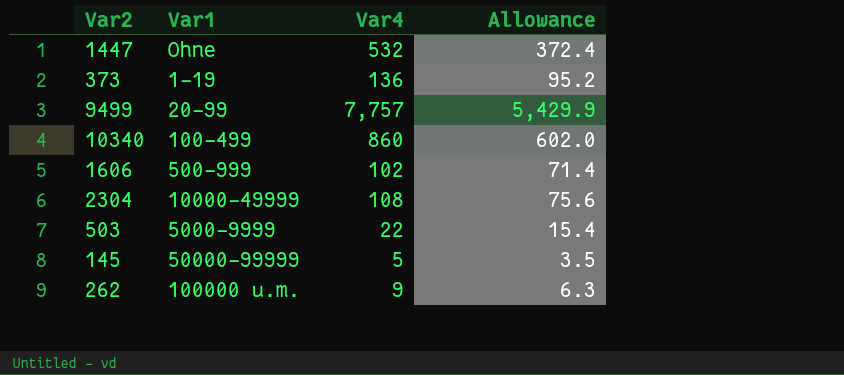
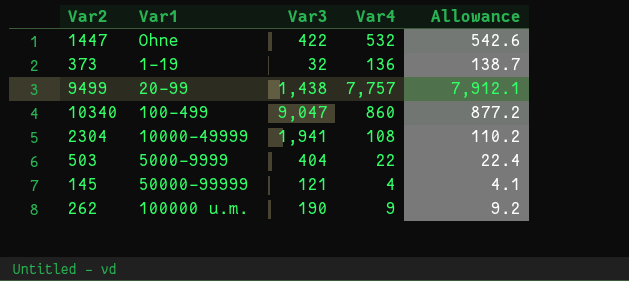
column Var3 | position: none -> 3
column Allowance | formula: [Var4] * 0.7 -> [Var4] * 1.02
row 1606: 500–999 | 102 | 71.4 -> none
145 | Var4: 5 -> 4

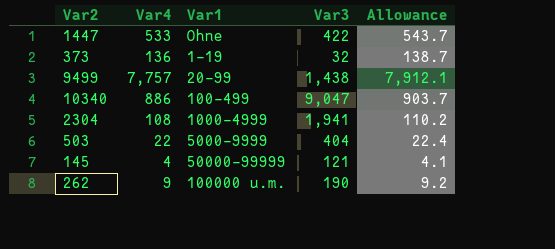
column Var4 | position: 4 -> 2
1447 | Var4: 532 -> 533
1447 | Allowance: 542.6 -> 543.7
10340 | Var4: 860 -> 886
10340 | Allowance: 877.2 -> 903.7
2304 | Var1: 10000–49999 -> 1000–4999

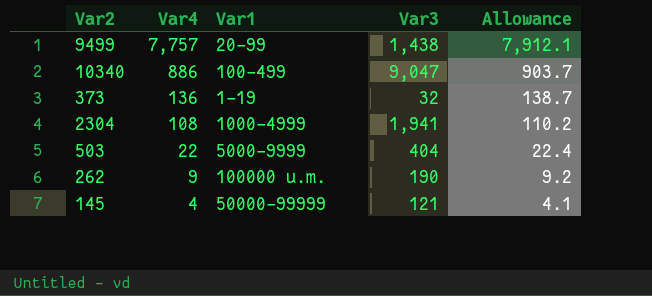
row order: none -> Var4 descending
row 1447: 533 | Ohne | 422 | 543.7 -> none

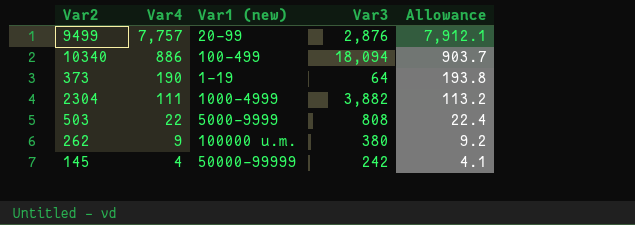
column name: Var1 -> Var1 (new)
9499 | Var3: 1,438 -> 2,876
10340 | Var3: 9,047 -> 18,094
373 | Var4: 136 -> 190
373 | Var3: 32 -> 64
373 | Allowance: 138.7 -> 193.8
2304 | Var4: 108 -> 111
2304 | Var3: 1,941 -> 3,882
2304 | Allowance: 110.2 -> 113.2
503 | Var3: 404 -> 808
262 | Var3: 190 -> 380
145 | Var3: 121 -> 242

